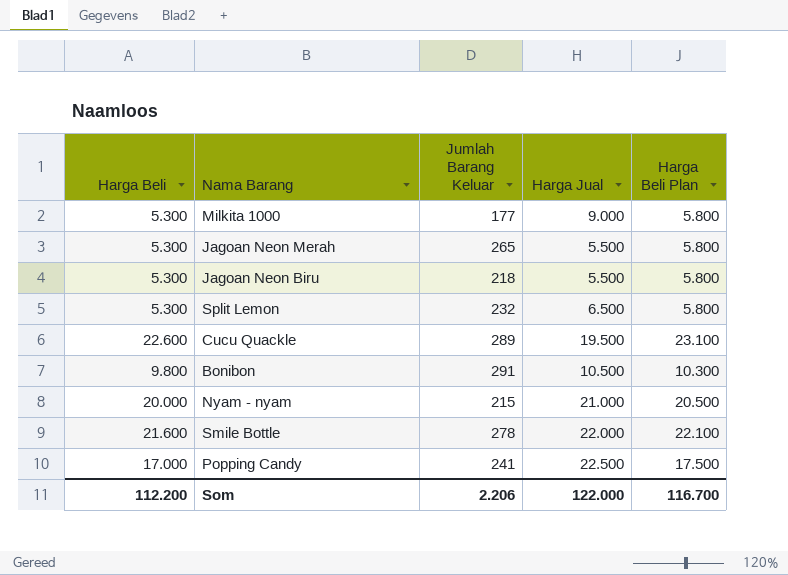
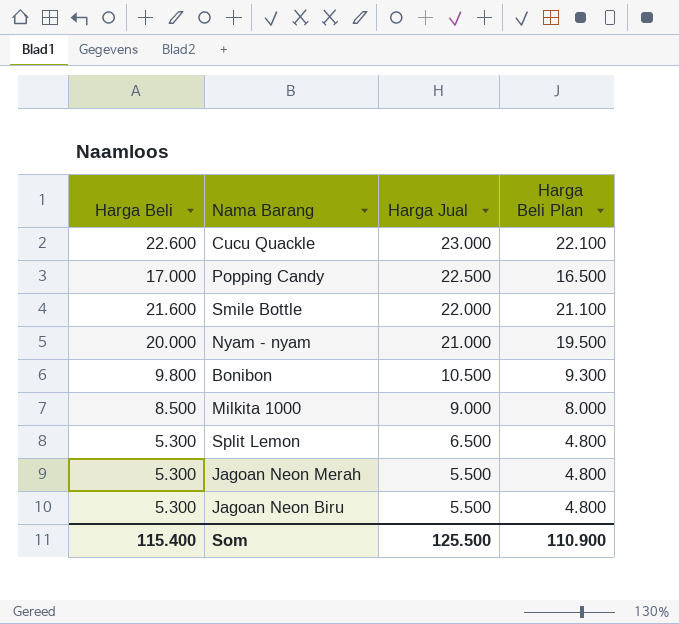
row order: none -> Harga Jual descending
column Jumlah Barang Keluar | position: 3 -> none
column Harga Beli Plan | formula: [Harga Beli] + 500 -> [Harga Beli] - 500
Cucu Quackle | Harga Jual: 19.500 -> 23.000
Milkita 1000 | Harga Beli: 5.300 -> 8.500
Som | Harga Beli: 112.200 -> 115.400
Som | Harga Jual: 122.000 -> 125.500
Som | Harga Beli Plan: 116.700 -> 110.900

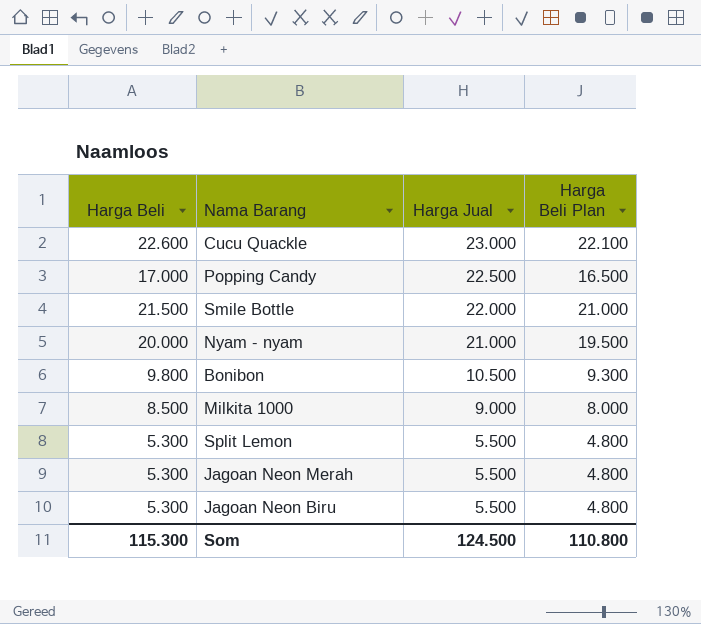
Smile Bottle | Harga Beli: 21.600 -> 21.500
Smile Bottle | Harga Beli Plan: 21.100 -> 21.000
Split Lemon | Harga Jual: 6.500 -> 5.500
Som | Harga Beli: 115.400 -> 115.300
Som | Harga Jual: 125.500 -> 124.500
Som | Harga Beli Plan: 110.900 -> 110.800

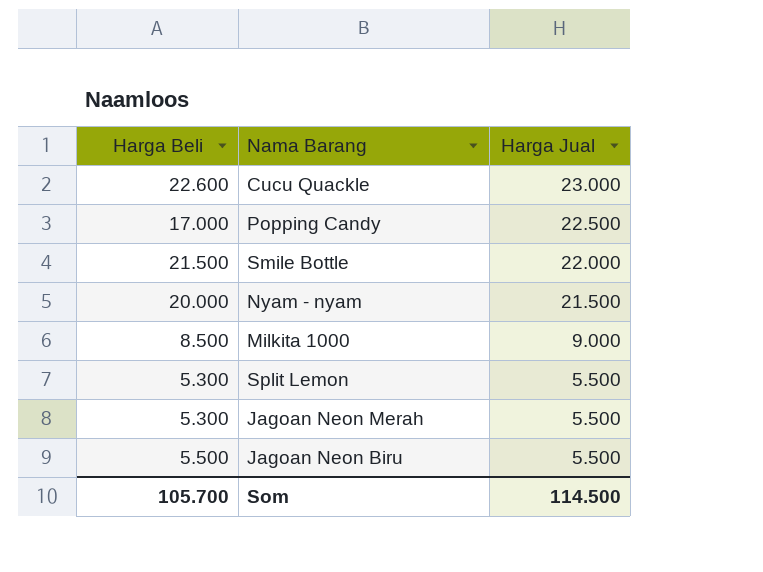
column Harga Beli Plan | formula: [Harga Beli] - 500 -> none
row Bonibon: 9.800 | 10.500 | 9.300 -> none
Nyam - nyam | Harga Jual: 21.000 -> 21.500
Jagoan Neon Biru | Harga Beli: 5.300 -> 5.500
Som | Harga Beli: 115.300 -> 105.700
Som | Harga Jual: 124.500 -> 114.500

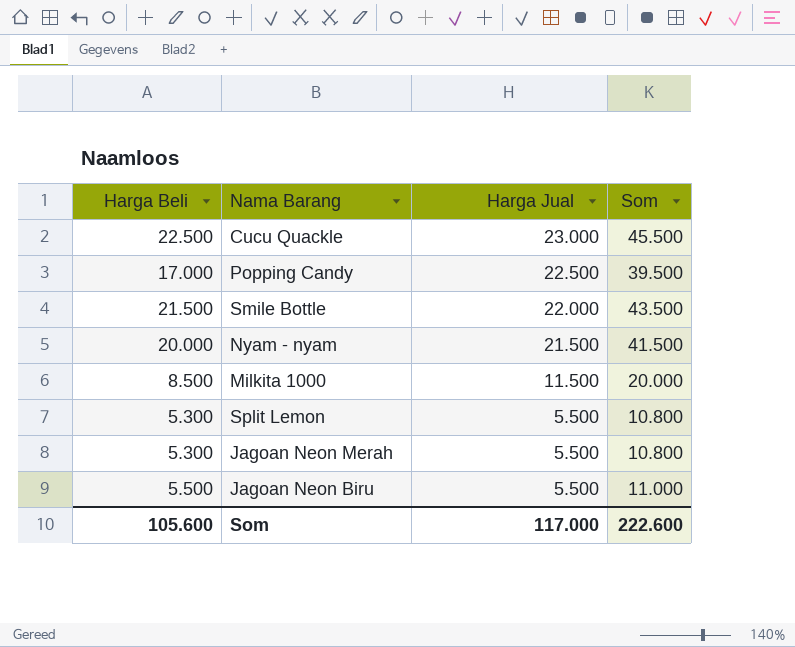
column Som | formula: none -> [Harga Beli] + [Harga Jual]
Cucu Quackle | Harga Beli: 22.600 -> 22.500
Milkita 1000 | Harga Jual: 9.000 -> 11.500
Som | Harga Beli: 105.700 -> 105.600
Som | Harga Jual: 114.500 -> 117.000

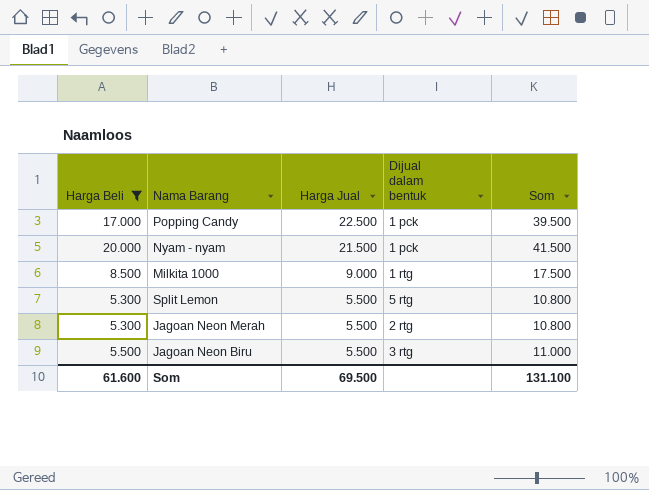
filter: none -> Harga Beli <= 20.000
column Dijual dalam bentuk | position: none -> 4
Milkita 1000 | Harga Jual: 11.500 -> 9.000
Milkita 1000 | Som: 20.000 -> 17.500
Som | Harga Beli: 105.600 -> 61.600
Som | Harga Jual: 117.000 -> 69.500
Som | Som: 222.600 -> 131.100

